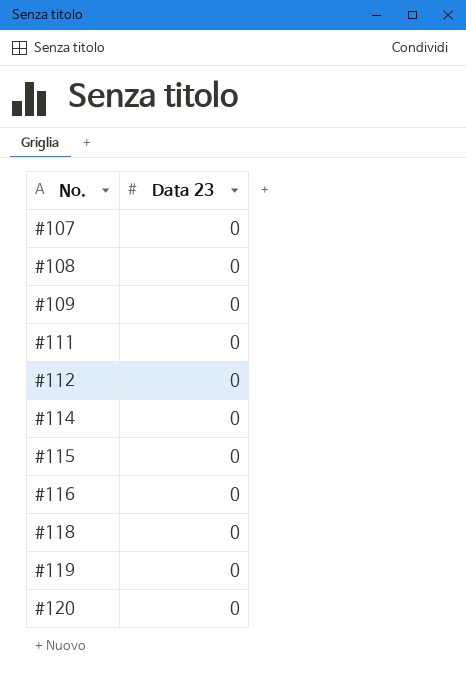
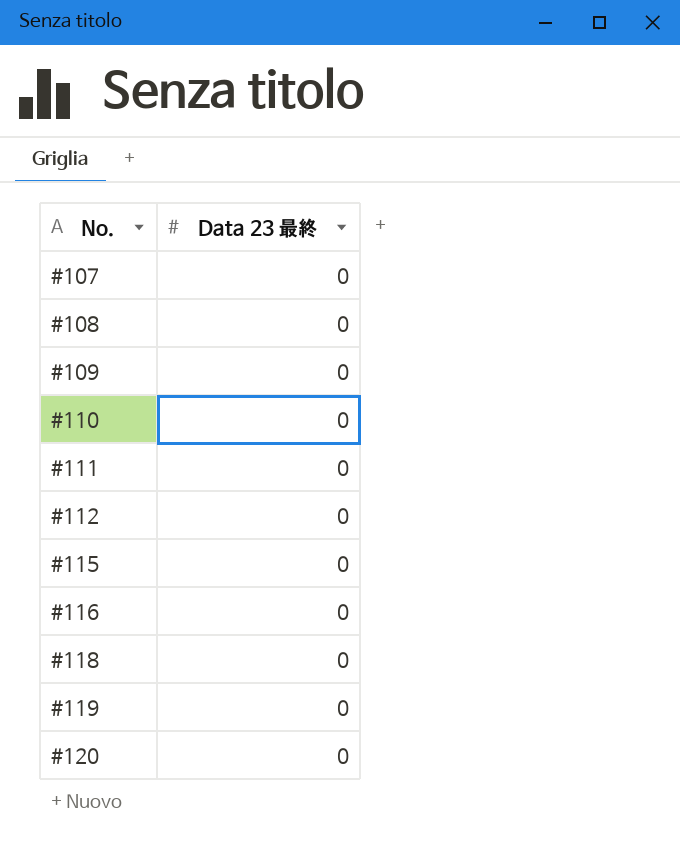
column name: Data 23 -> Data 23 最終
row #114: 0 -> none
row #110: none -> 0

